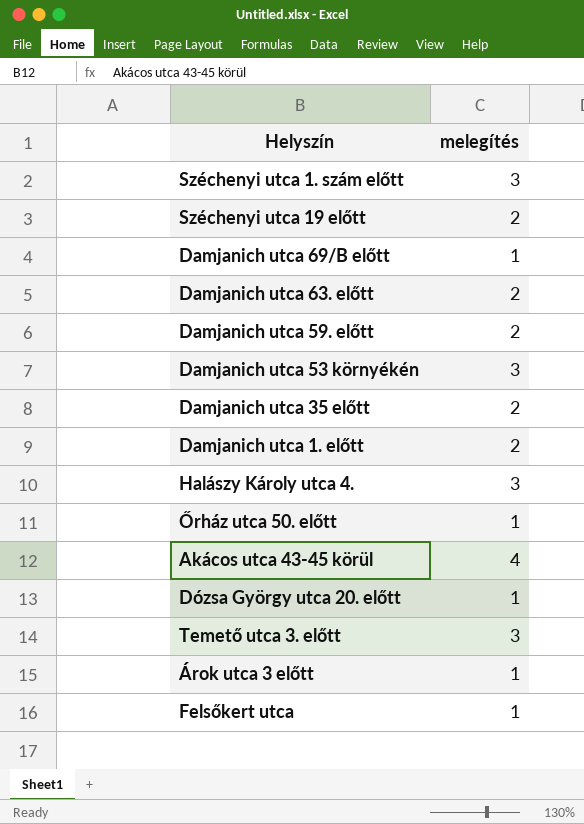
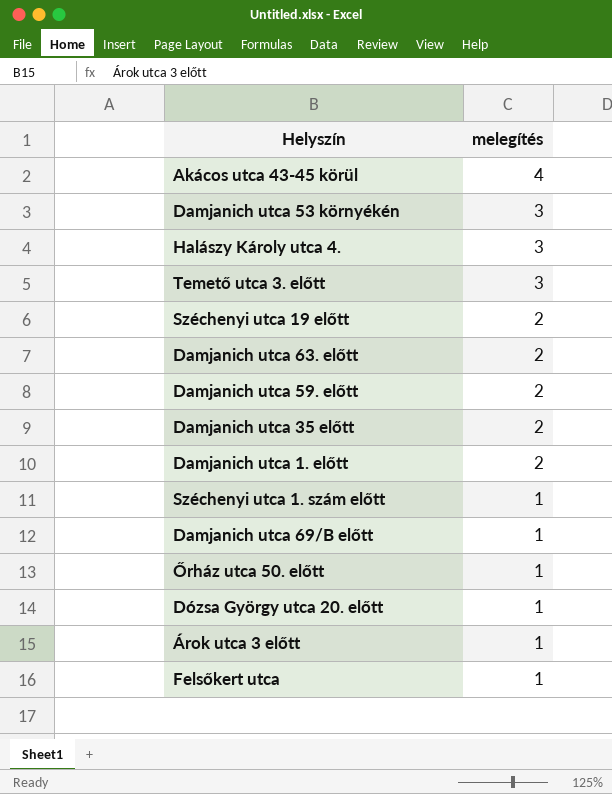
row order: none -> melegítés descending
Széchenyi utca 1. szám előtt | melegítés: 3 -> 1

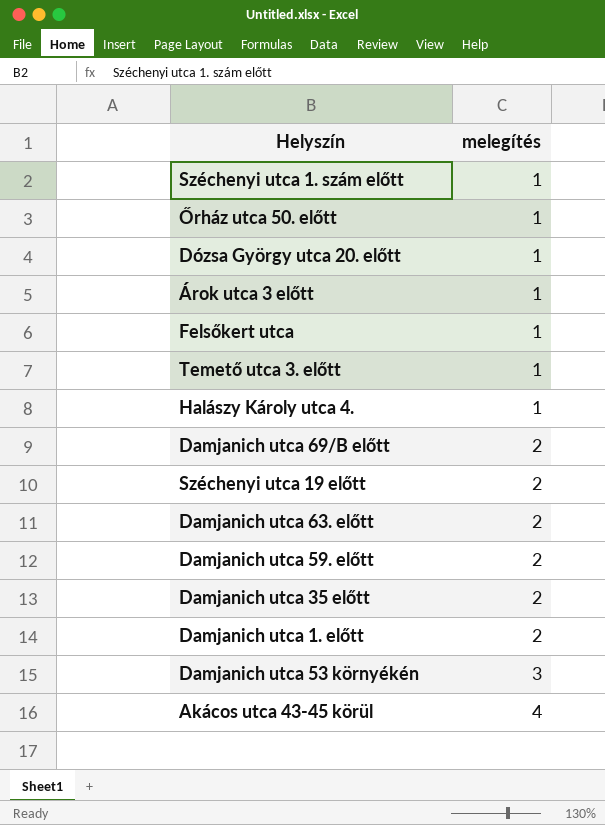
row order: melegítés descending -> melegítés ascending
Temető utca 3. előtt | melegítés: 3 -> 1
Halászy Károly utca 4. | melegítés: 3 -> 1
Damjanich utca 69/B előtt | melegítés: 1 -> 2

